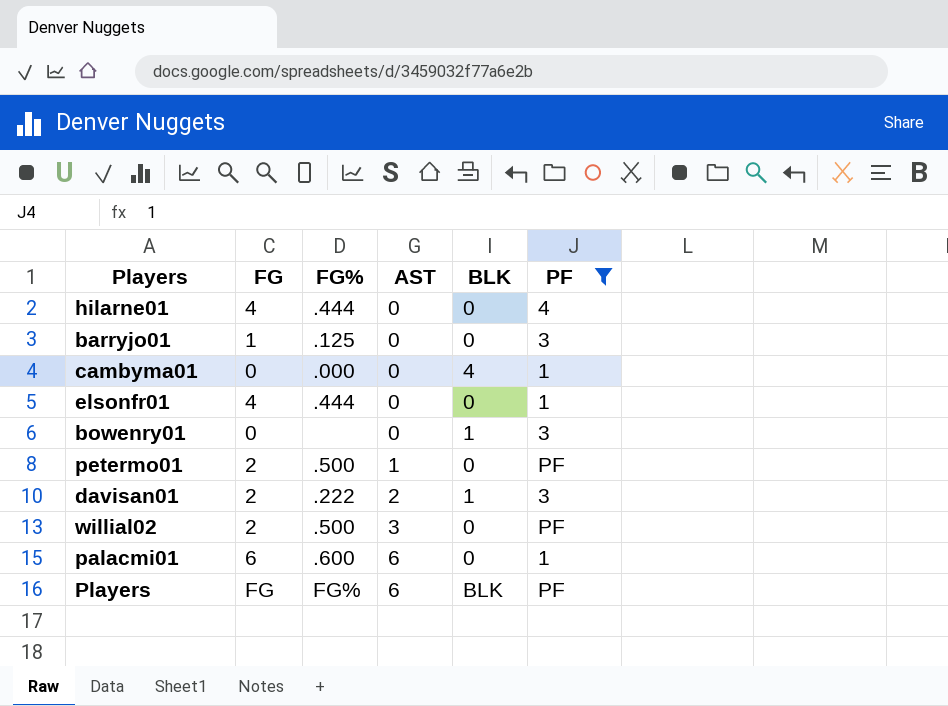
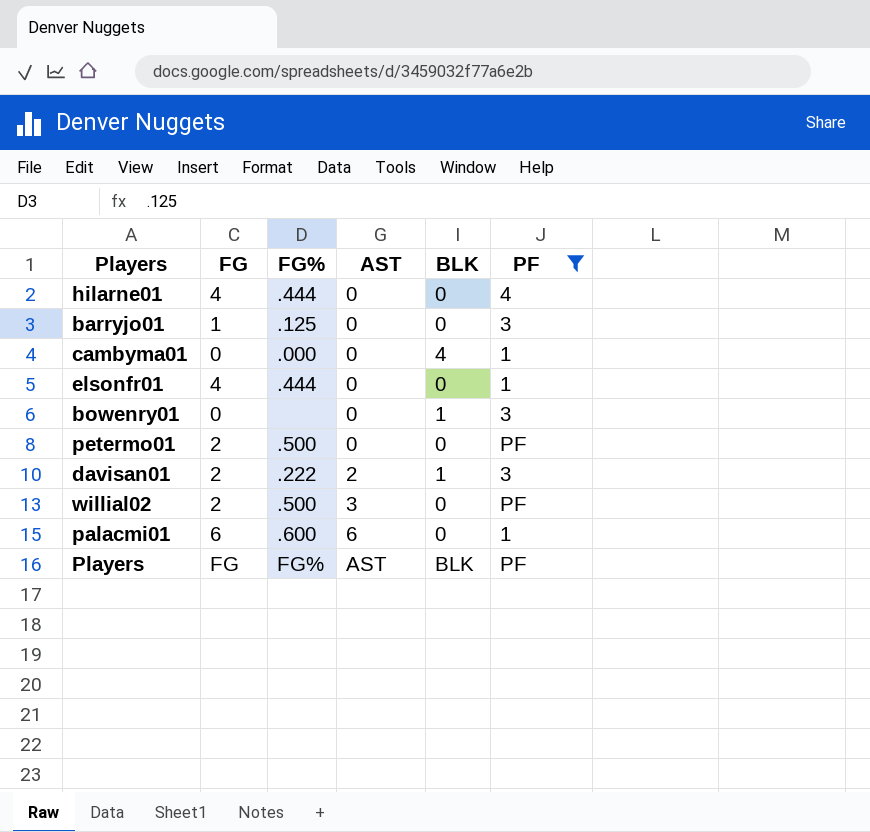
petermo01 | AST: 1 -> 0
Players | AST: 6 -> AST

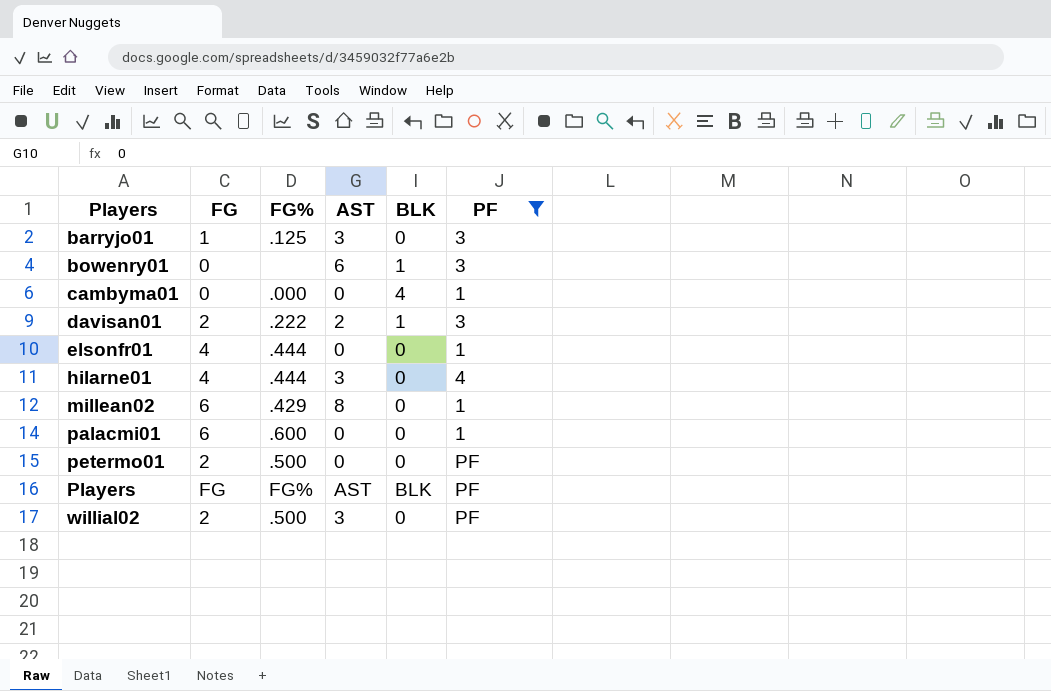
row order: AST ascending -> Players ascending
barryjo01 | AST: 0 -> 3
bowenry01 | AST: 0 -> 6
hilarne01 | AST: 0 -> 3
row millean02: none -> 6 | .429 | 8 | 0 | 1
palacmi01 | AST: 6 -> 0

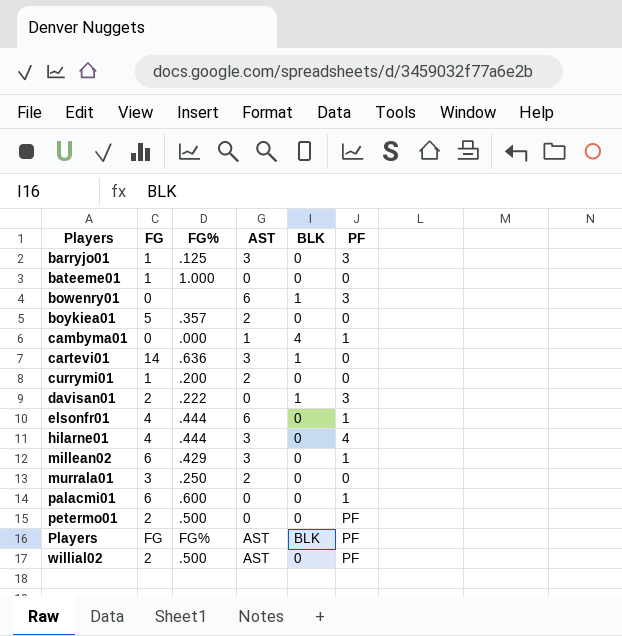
filter: PF != 0 -> none
cambyma01 | AST: 0 -> 1
davisan01 | AST: 2 -> 0
elsonfr01 | AST: 0 -> 6
millean02 | AST: 8 -> 3
willial02 | AST: 3 -> AST

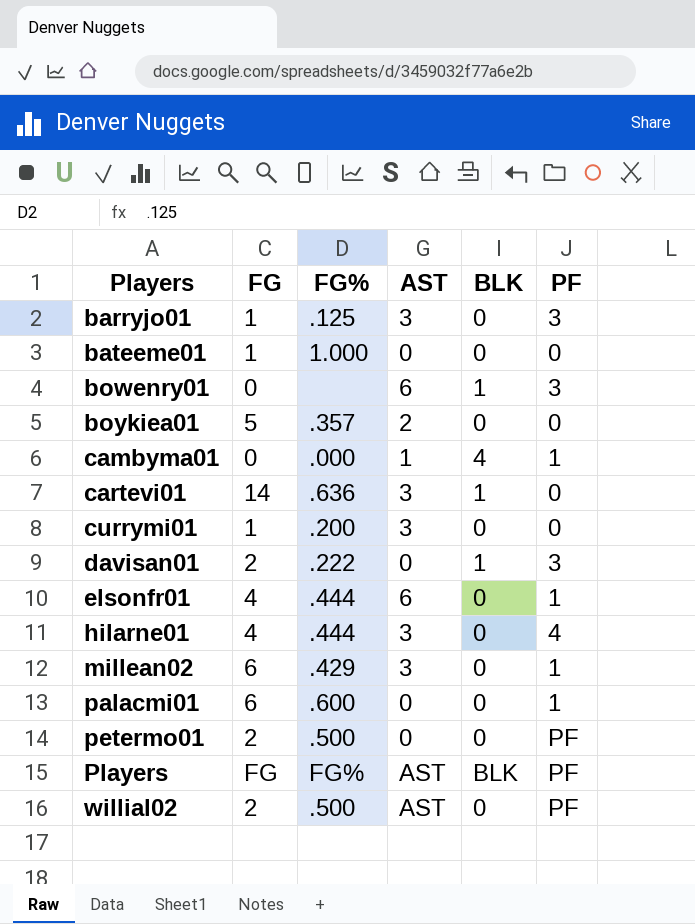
row murrala01: 3 | .250 | 2 | 0 | 0 -> none
currymi01 | AST: 2 -> 3

